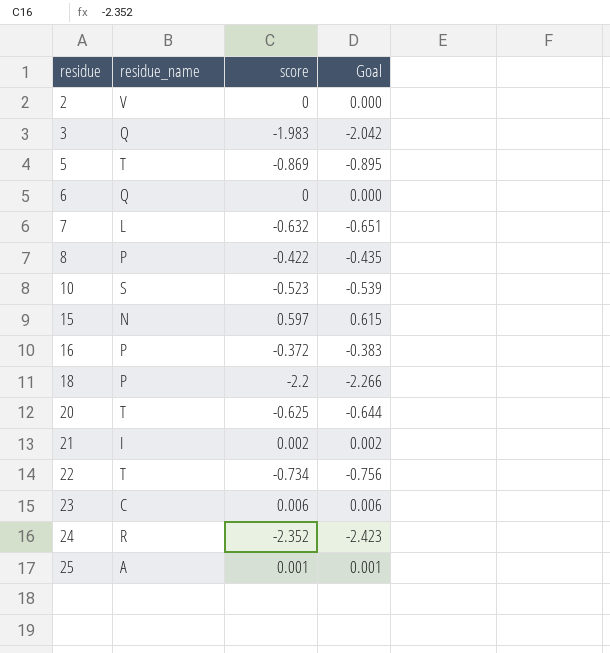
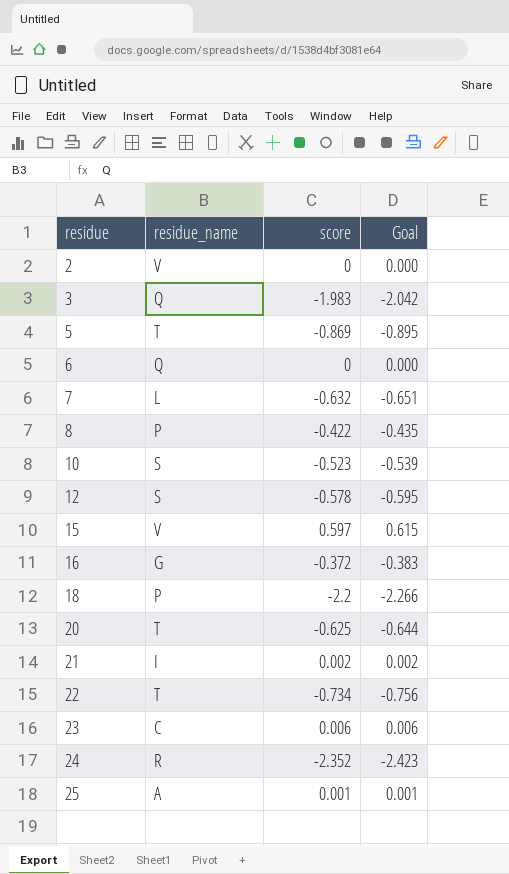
row 12: none -> S | -0.578 | -0.595
15 | residue_name: N -> V
16 | residue_name: P -> G

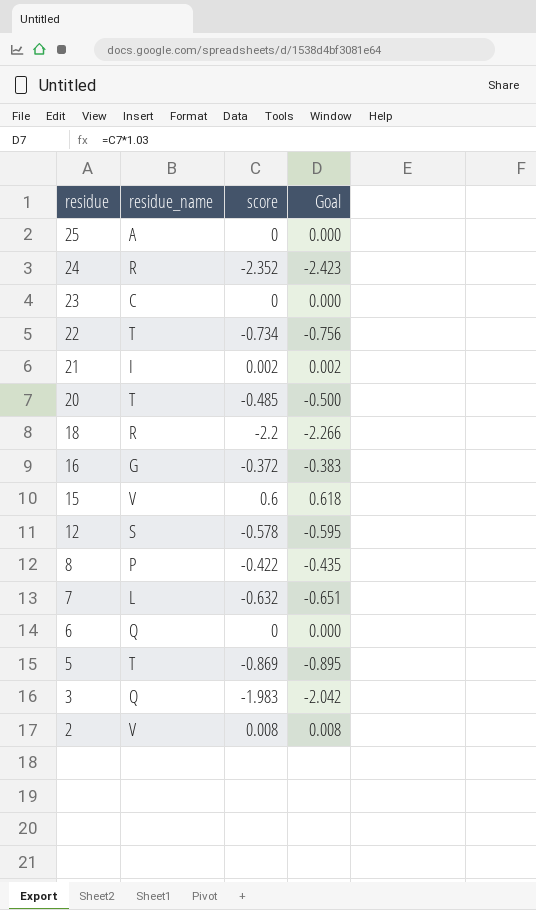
row order: residue ascending -> residue descending
row 10: S | -0.523 | -0.539 -> none
25 | score: 0.001 -> 0
25 | Goal: 0.001 -> 0.000
23 | score: 0.006 -> 0
23 | Goal: 0.006 -> 0.000
20 | score: -0.625 -> -0.485
20 | Goal: -0.644 -> -0.500
18 | residue_name: P -> R
15 | score: 0.597 -> 0.6
15 | Goal: 0.615 -> 0.618
2 | score: 0 -> 0.008
2 | Goal: 0.000 -> 0.008

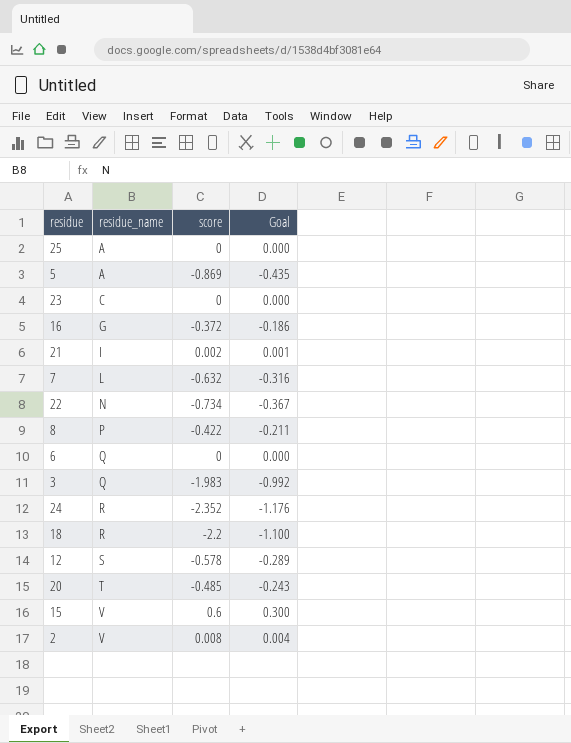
row order: residue descending -> residue_name ascending
column Goal | formula: [score] * 1.03 -> [score] * 0.5
5 | residue_name: T -> A
22 | residue_name: T -> N

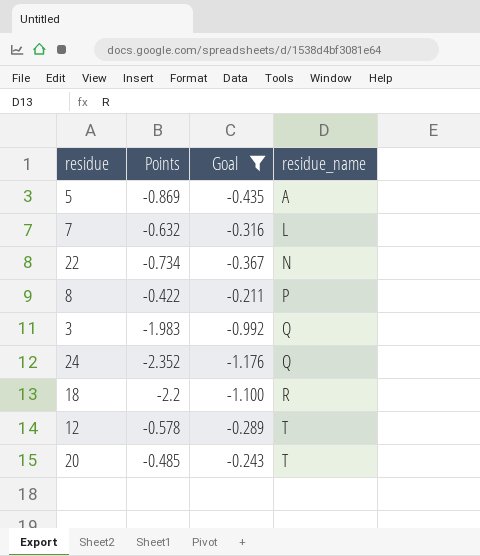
filter: none -> Goal <= -0.211
column name: score -> Points
column residue_name | position: 2 -> 4
24 | residue_name: R -> Q
12 | residue_name: S -> T

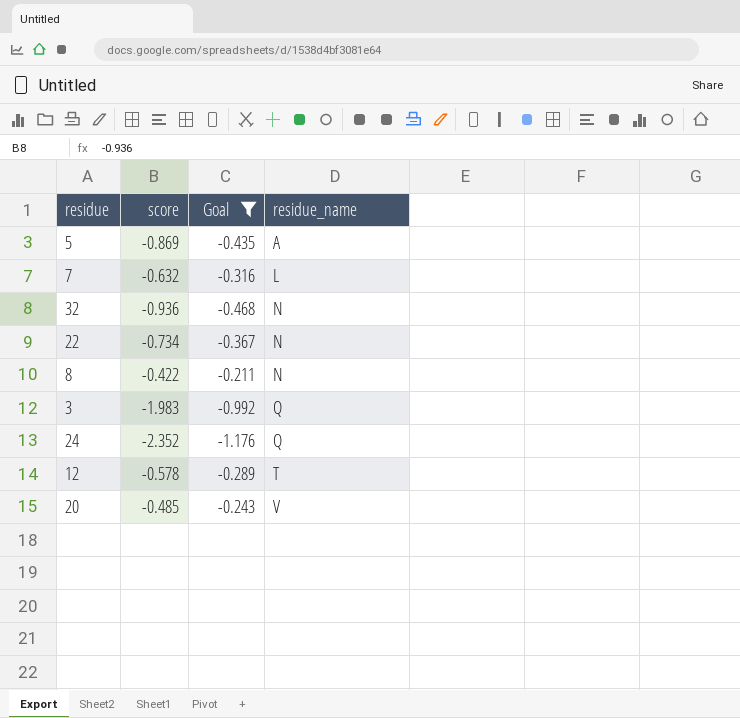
column name: Points -> score
row 18: -2.2 | -1.100 | R -> none
row 32: none -> -0.936 | -0.468 | N
8 | residue_name: P -> N
20 | residue_name: T -> V

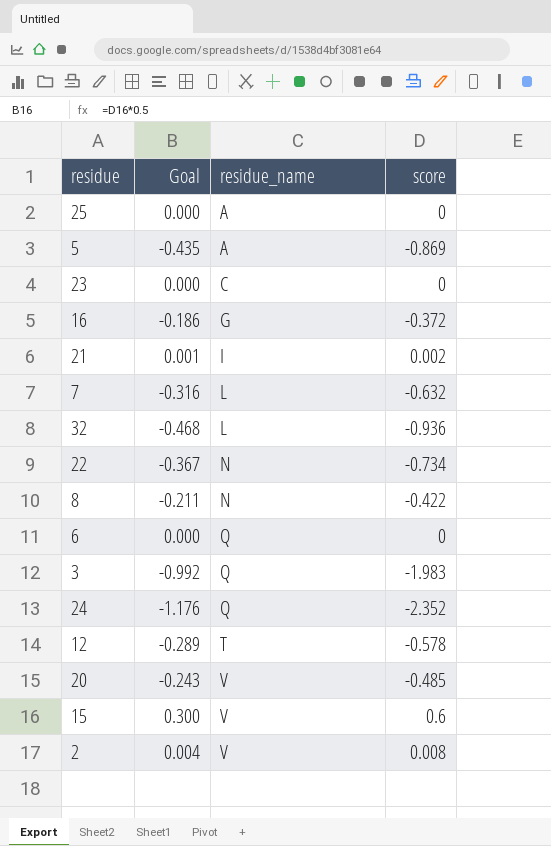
filter: Goal <= -0.211 -> none
column score | position: 2 -> 4
32 | residue_name: N -> L

